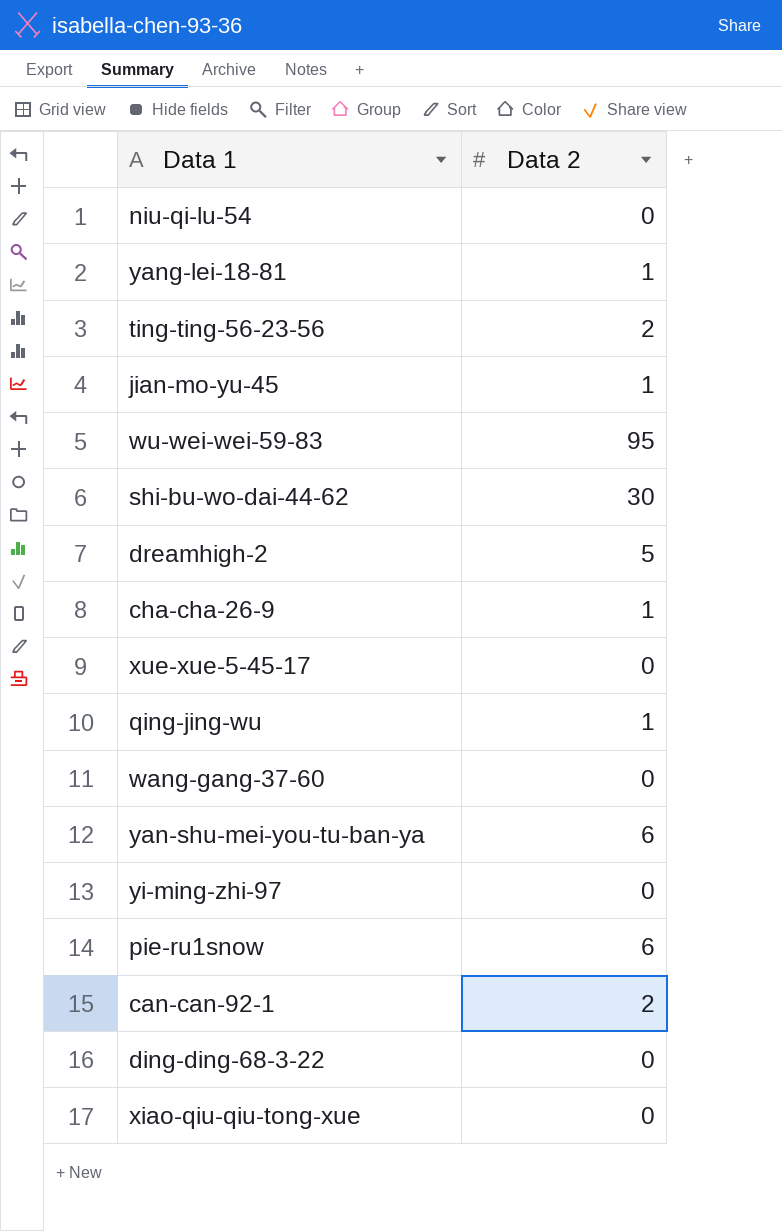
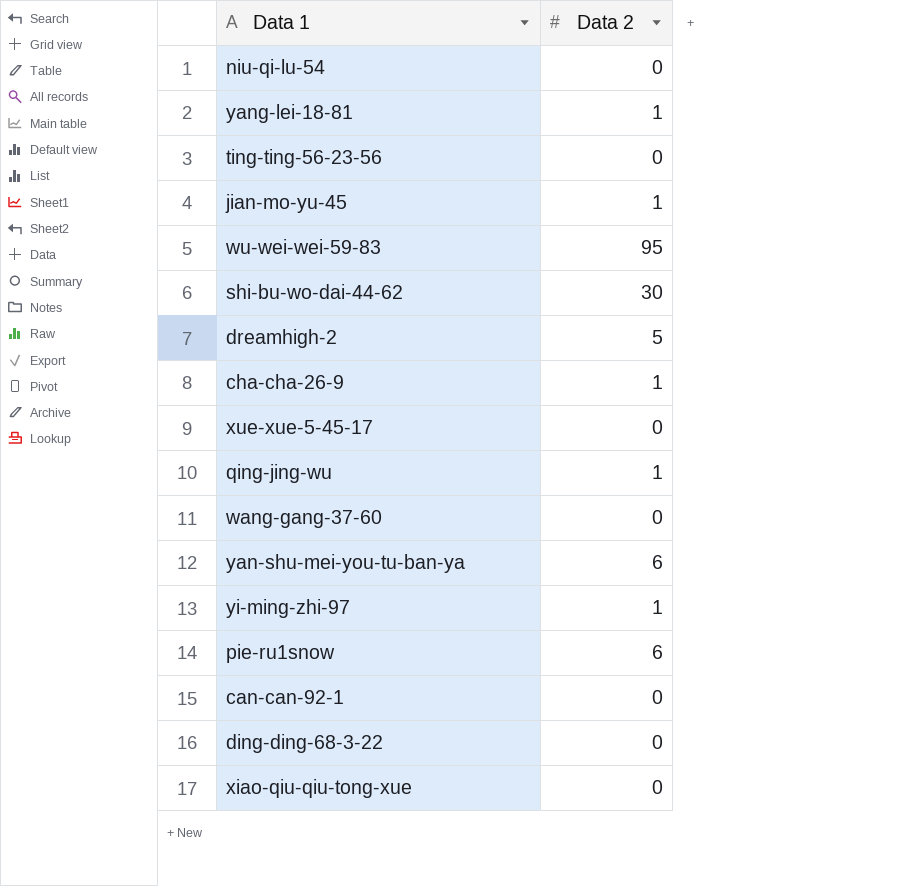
ting-ting-56-23-56 | Data 2: 2 -> 0
yi-ming-zhi-97 | Data 2: 0 -> 1
can-can-92-1 | Data 2: 2 -> 0

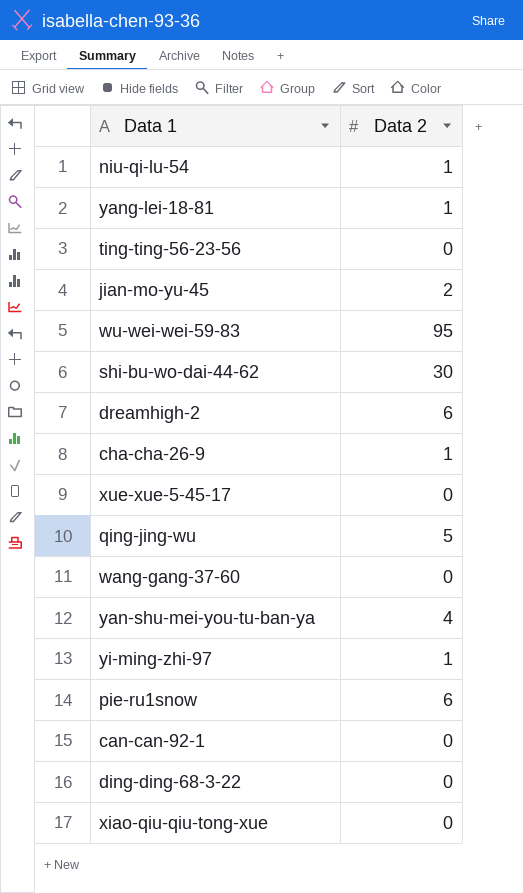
niu-qi-lu-54 | Data 2: 0 -> 1
jian-mo-yu-45 | Data 2: 1 -> 2
dreamhigh-2 | Data 2: 5 -> 6
qing-jing-wu | Data 2: 1 -> 5
yan-shu-mei-you-tu-ban-ya | Data 2: 6 -> 4

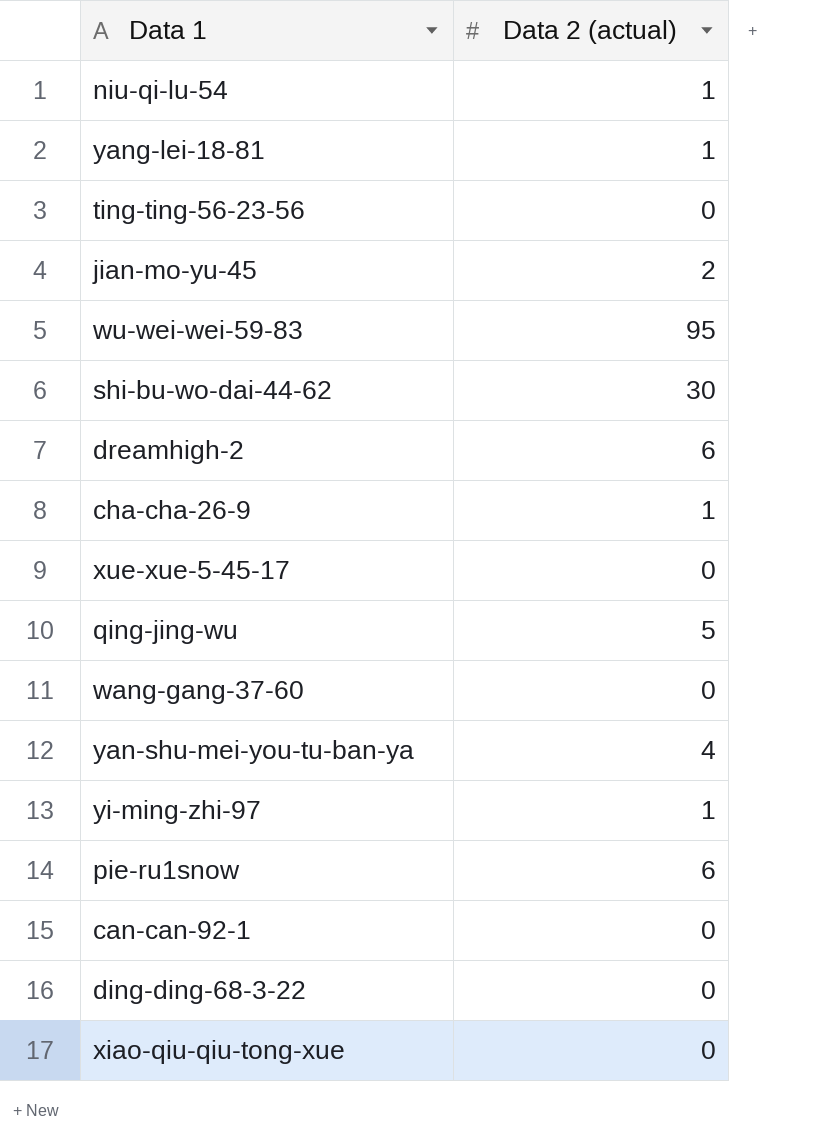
column name: Data 2 -> Data 2 (actual)

